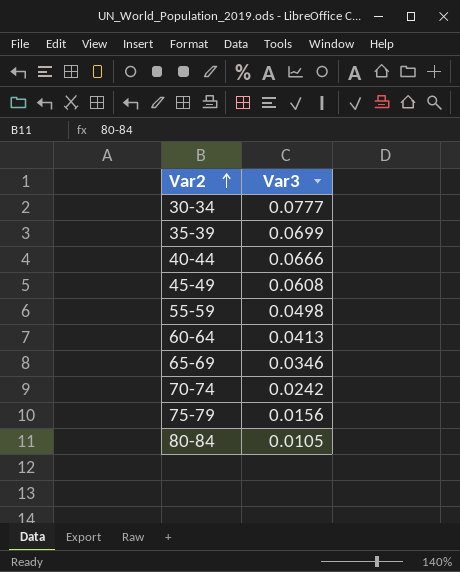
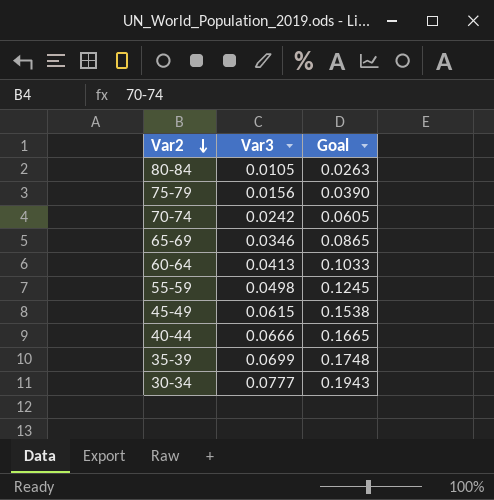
row order: Var2 ascending -> Var2 descending
column Goal | formula: none -> [Var3] * 2.5
45-49 | Var3: 0.0608 -> 0.0615

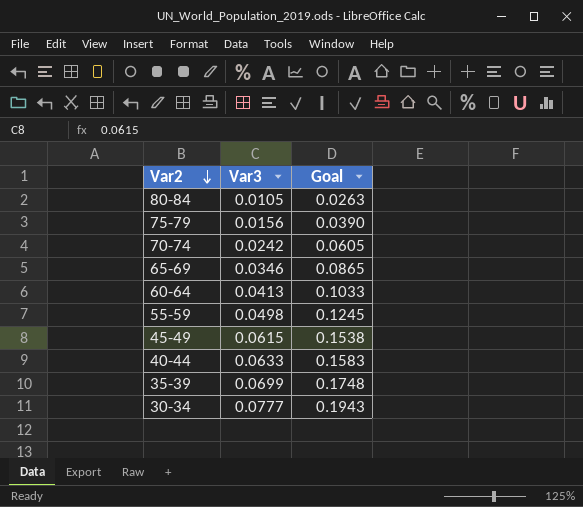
40-44 | Var3: 0.0666 -> 0.0633
40-44 | Goal: 0.1665 -> 0.1583

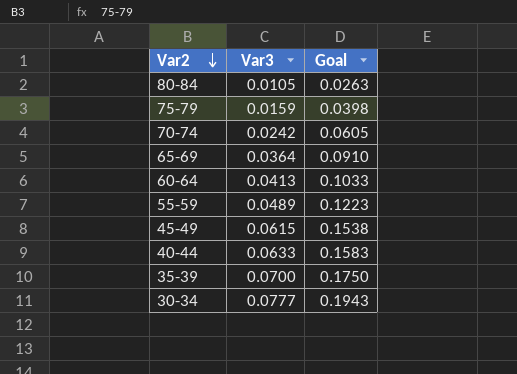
75-79 | Var3: 0.0156 -> 0.0159
75-79 | Goal: 0.0390 -> 0.0398
65-69 | Var3: 0.0346 -> 0.0364
65-69 | Goal: 0.0865 -> 0.0910
55-59 | Var3: 0.0498 -> 0.0489
55-59 | Goal: 0.1245 -> 0.1223
35-39 | Var3: 0.0699 -> 0.0700
35-39 | Goal: 0.1748 -> 0.1750

